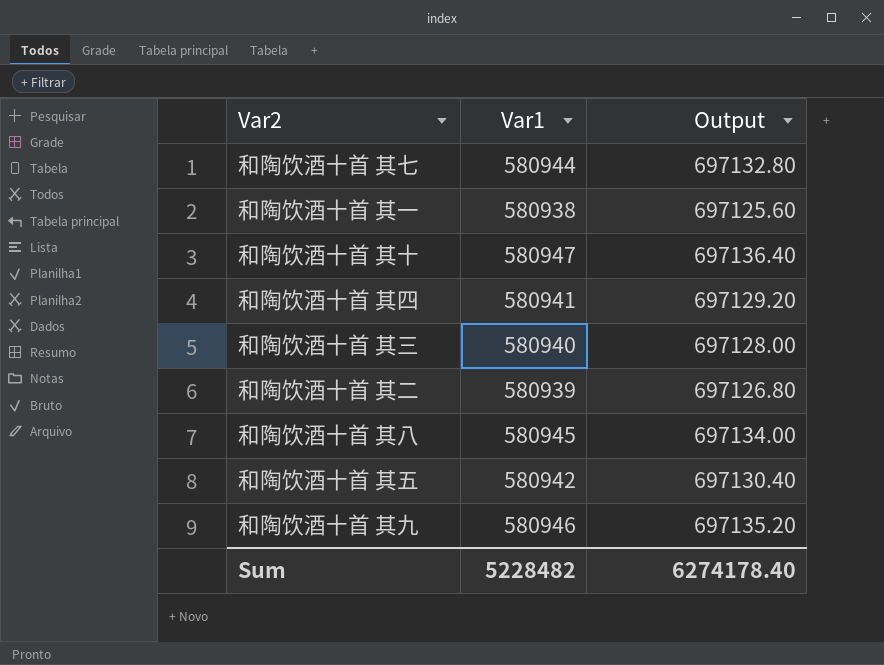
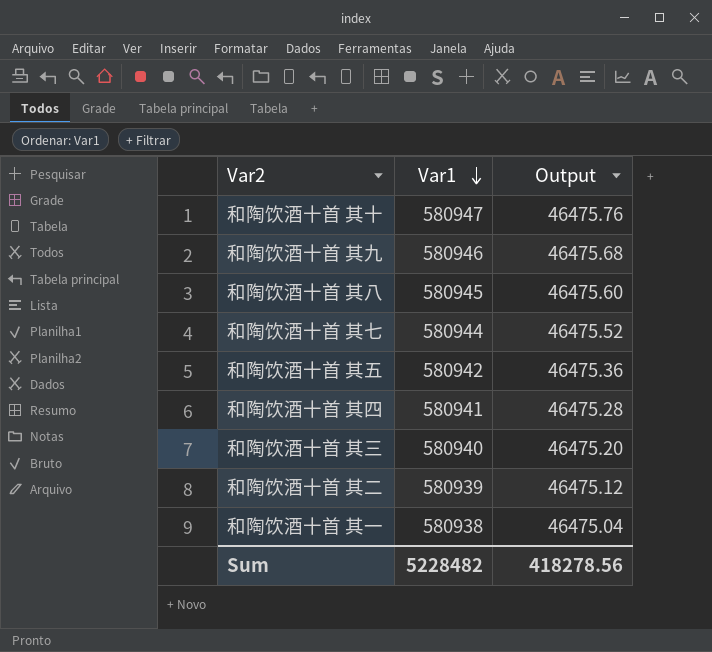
row order: none -> Var1 descending
column Output | formula: [Var1] * 1.2 -> [Var1] * 0.08
Sum | Output: 6274178.40 -> 418278.56

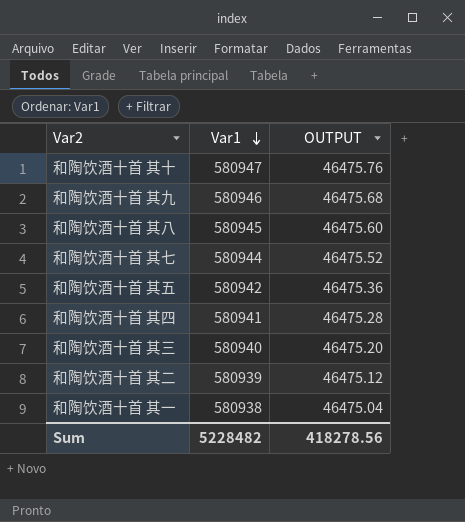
column name: Output -> OUTPUT

